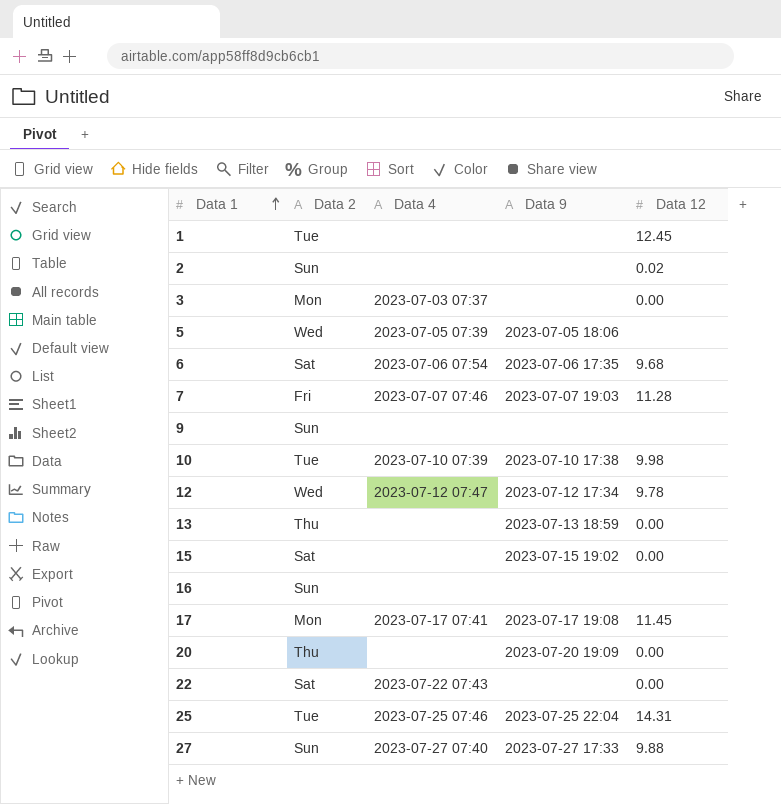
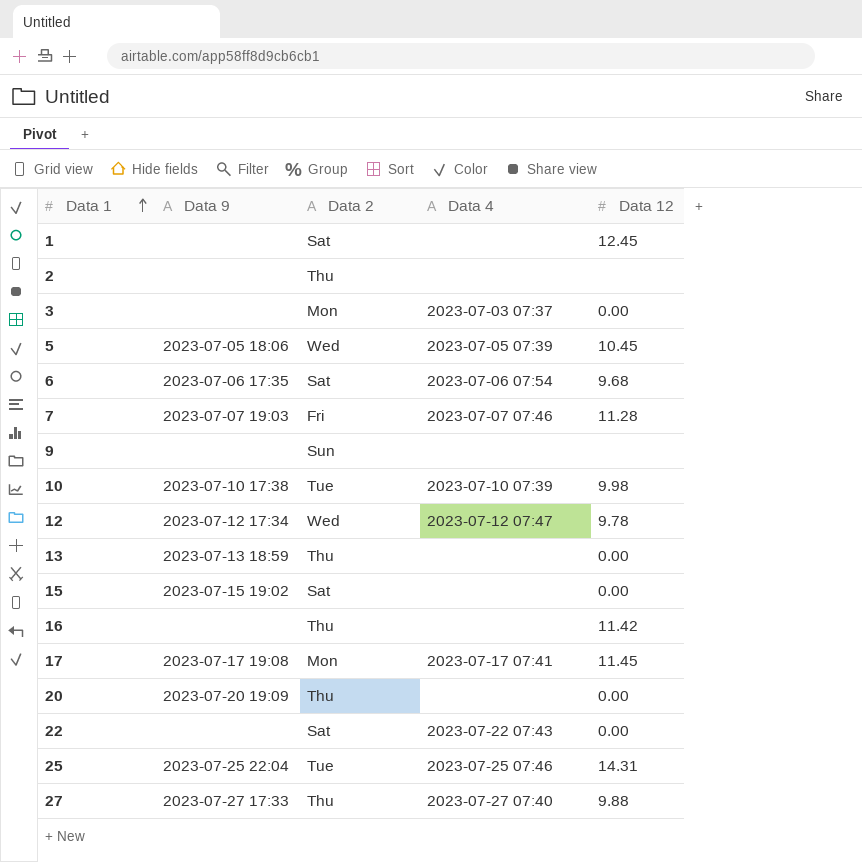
column Data 9 | position: 4 -> 2
1 | Data 2: Tue -> Sat
2 | Data 2: Sun -> Thu
2 | Data 12: 0.02 -> none
5 | Data 12: none -> 10.45
16 | Data 2: Sun -> Thu
16 | Data 12: none -> 11.42
27 | Data 2: Sun -> Thu

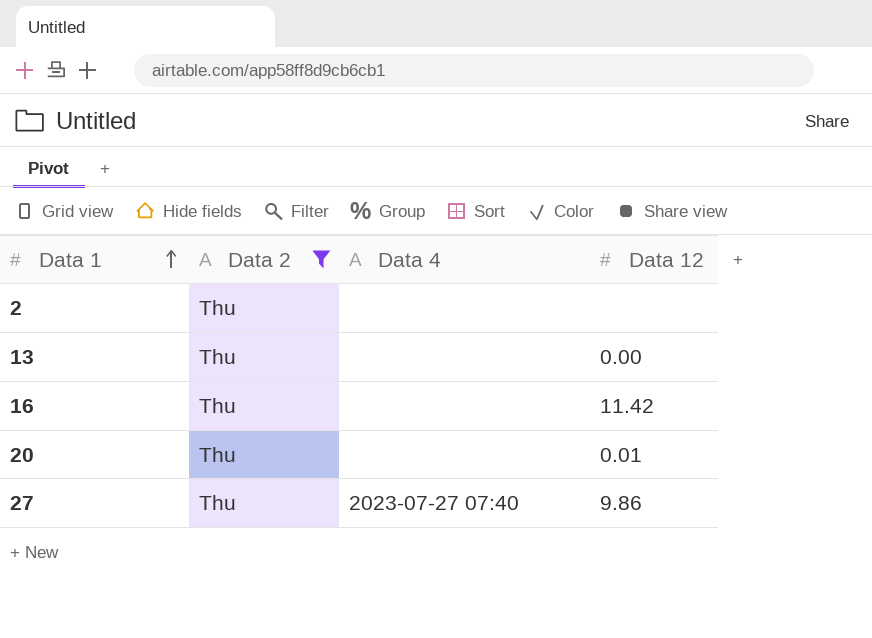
filter: none -> Data 2 = Thu
column Data 9 | position: 2 -> none
20 | Data 12: 0.00 -> 0.01
27 | Data 12: 9.88 -> 9.86

